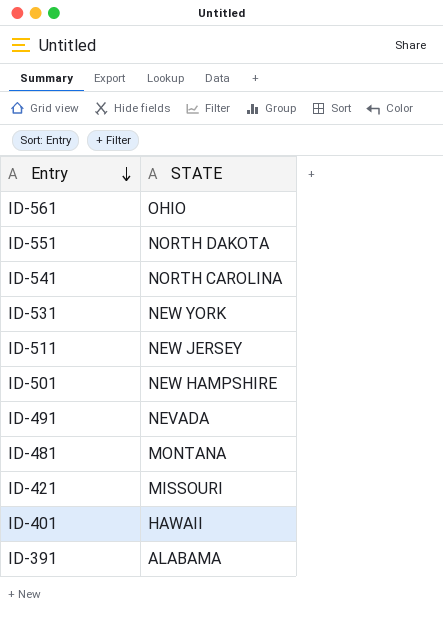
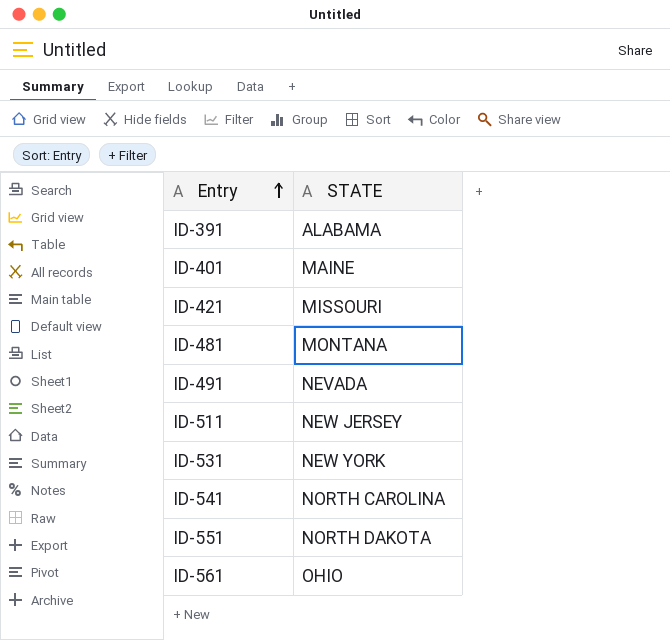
row order: Entry descending -> Entry ascending
row ID-501: NEW HAMPSHIRE -> none
ID-401 | STATE: HAWAII -> MAINE

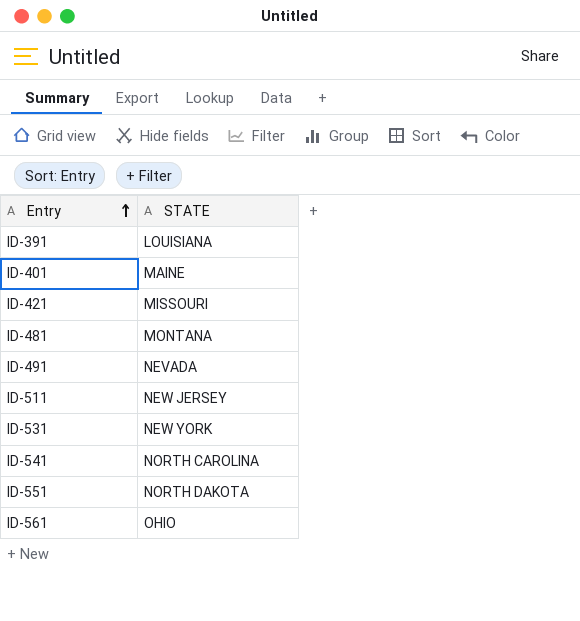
ID-391 | STATE: ALABAMA -> LOUISIANA

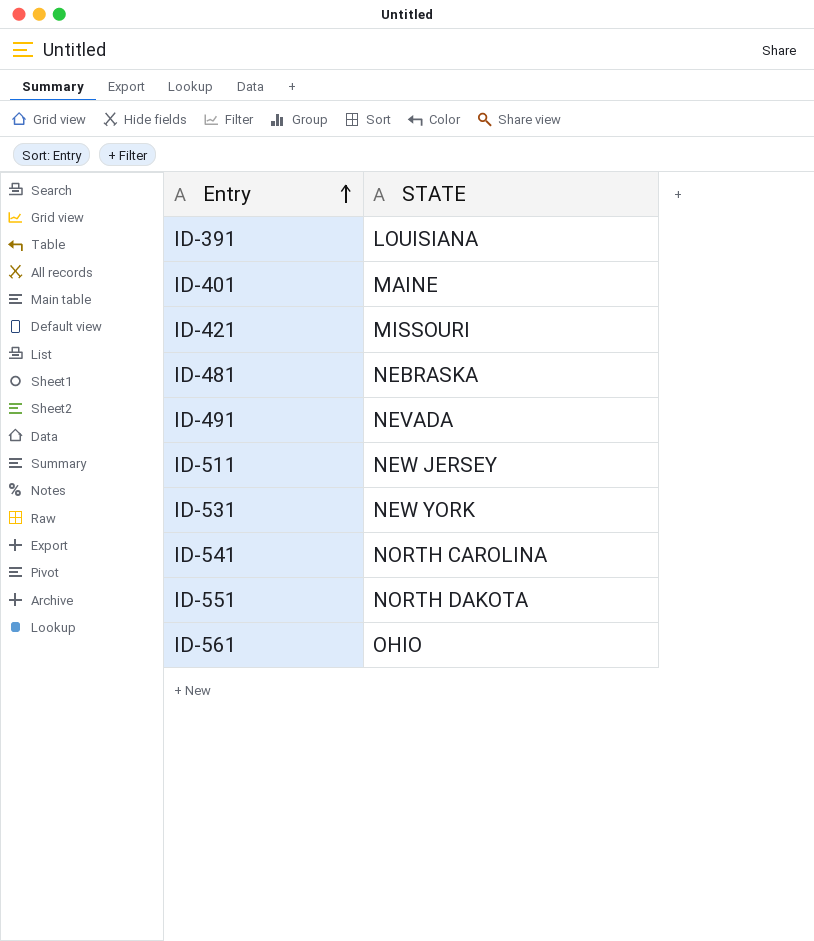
ID-481 | STATE: MONTANA -> NEBRASKA

